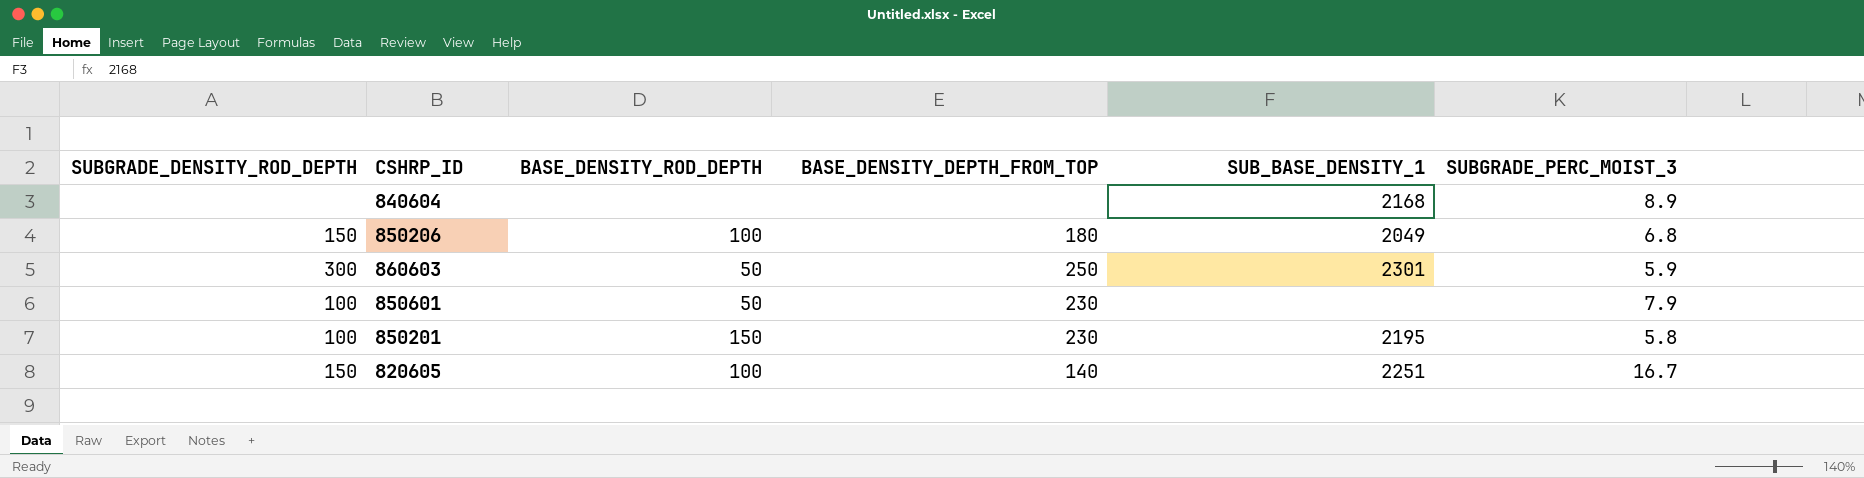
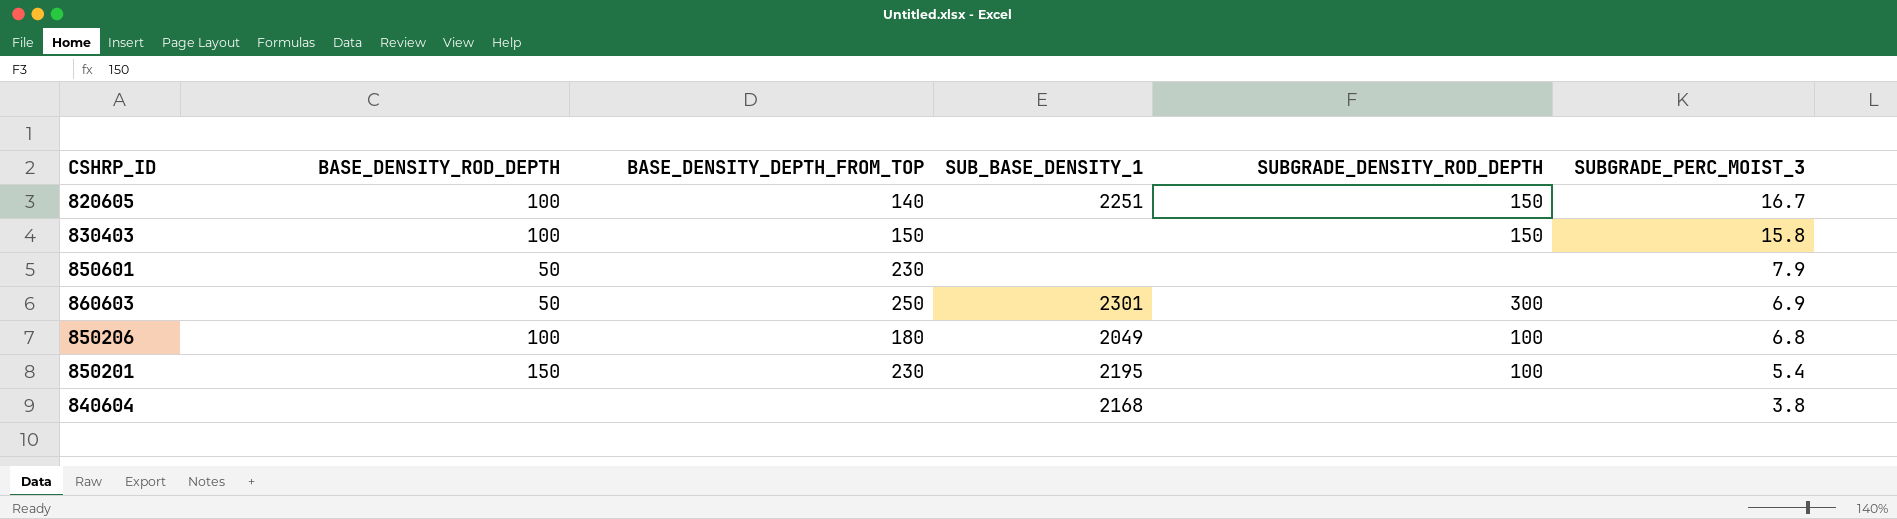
row order: none -> SUBGRADE_PERC_MOIST_3 descending
column SUBGRADE_DENSITY_ROD_DEPTH | position: 1 -> 5
row 830403: none -> 100 | 150 | none | 150 | 15.8
850601 | SUBGRADE_DENSITY_ROD_DEPTH: 100 -> none
860603 | SUBGRADE_PERC_MOIST_3: 5.9 -> 6.9
850206 | SUBGRADE_DENSITY_ROD_DEPTH: 150 -> 100
850201 | SUBGRADE_PERC_MOIST_3: 5.8 -> 5.4
840604 | SUBGRADE_PERC_MOIST_3: 8.9 -> 3.8

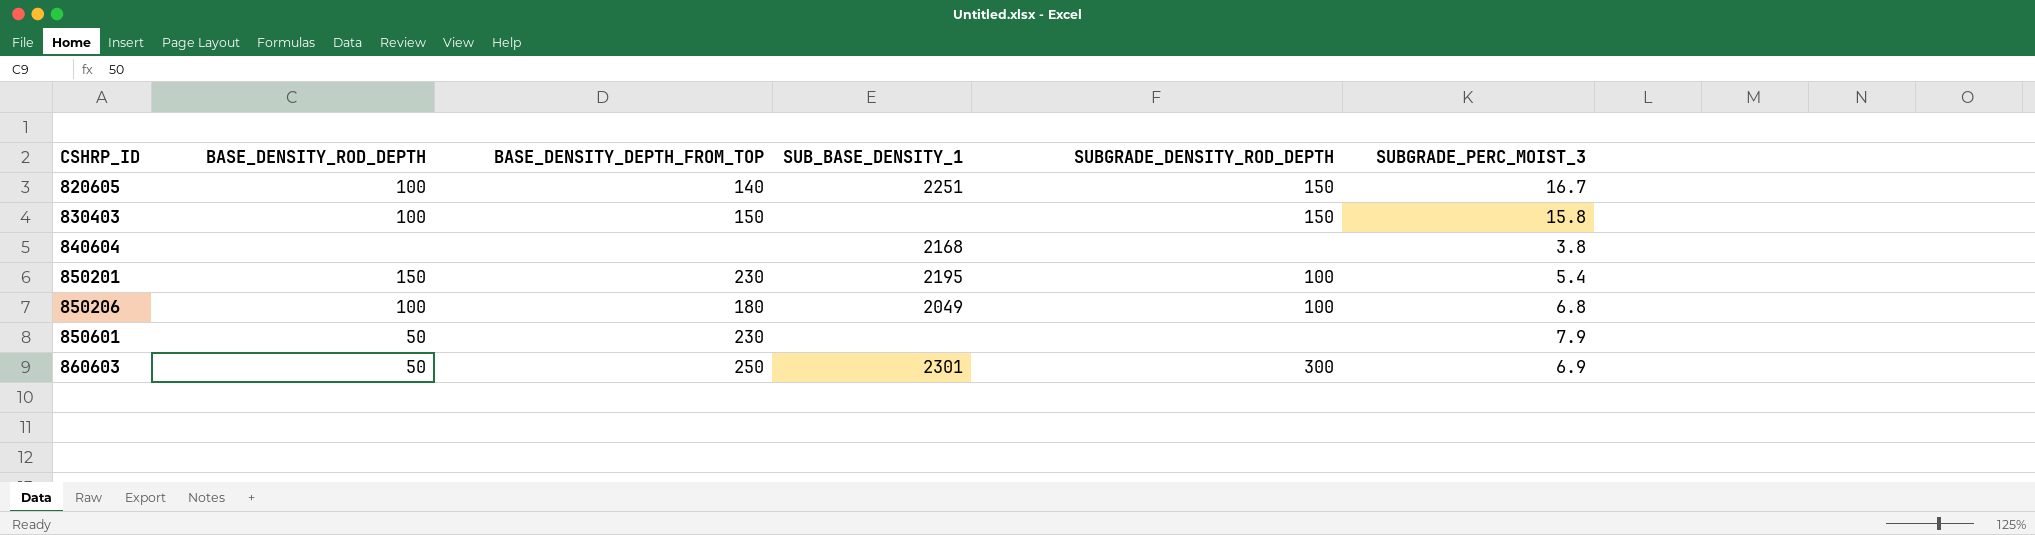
row order: SUBGRADE_PERC_MOIST_3 descending -> CSHRP_ID ascending

